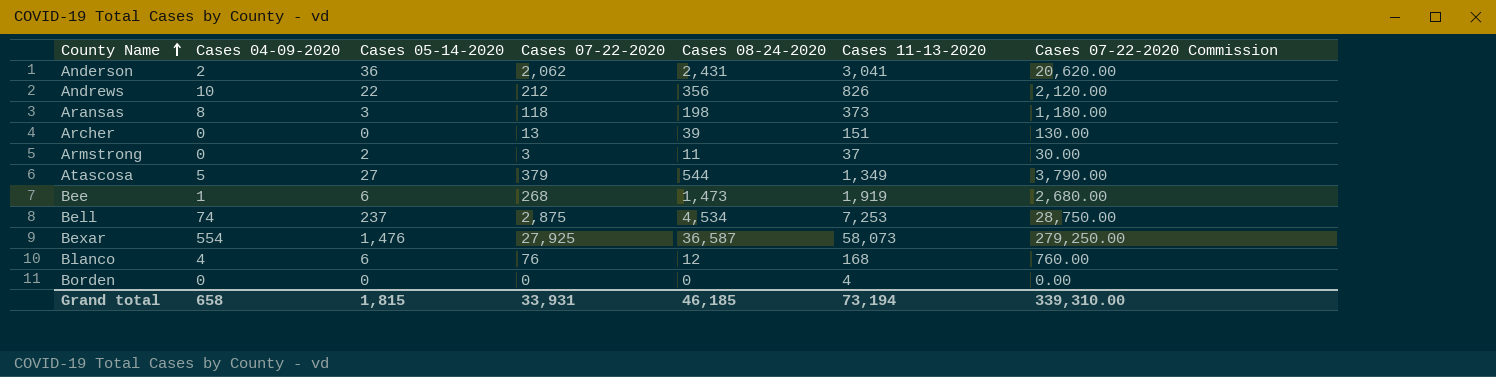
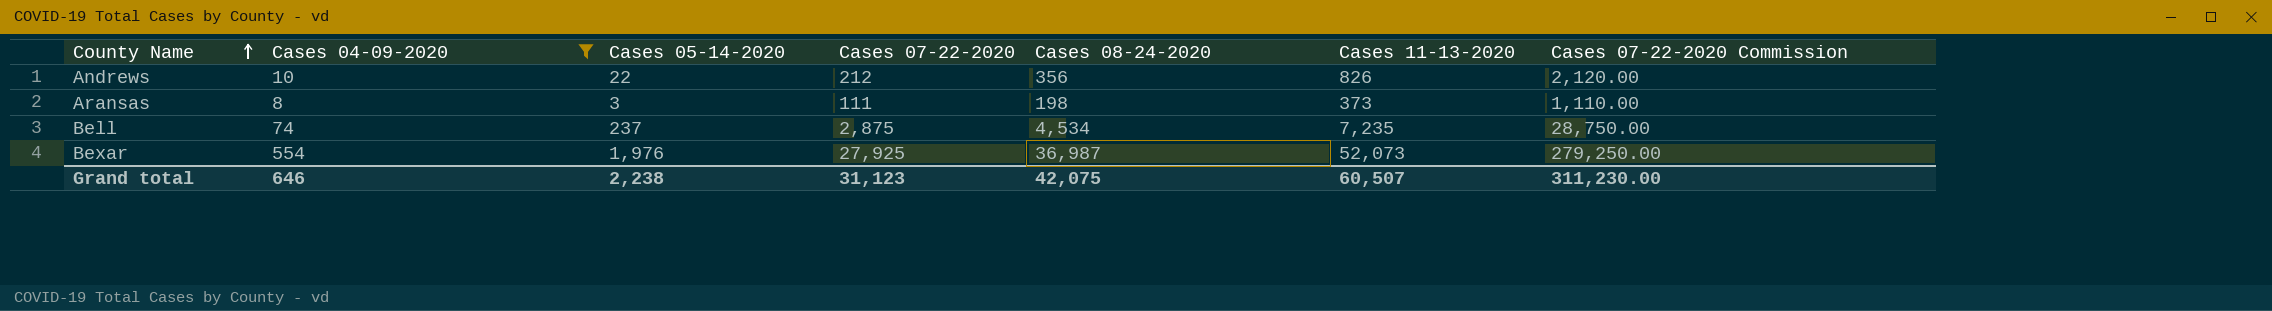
filter: none -> Cases 04-09-2020 >= 8
Aransas | Cases 07-22-2020: 118 -> 111
Aransas | Cases 07-22-2020 Commission: 1,180.00 -> 1,110.00
Bell | Cases 11-13-2020: 7,253 -> 7,235
Bexar | Cases 05-14-2020: 1,476 -> 1,976
Bexar | Cases 08-24-2020: 36,587 -> 36,987
Bexar | Cases 11-13-2020: 58,073 -> 52,073
Grand total | Cases 04-09-2020: 658 -> 646
Grand total | Cases 05-14-2020: 1,815 -> 2,238
Grand total | Cases 07-22-2020: 33,931 -> 31,123
Grand total | Cases 08-24-2020: 46,185 -> 42,075
Grand total | Cases 11-13-2020: 73,194 -> 60,507
Grand total | Cases 07-22-2020 Commission: 339,310.00 -> 311,230.00

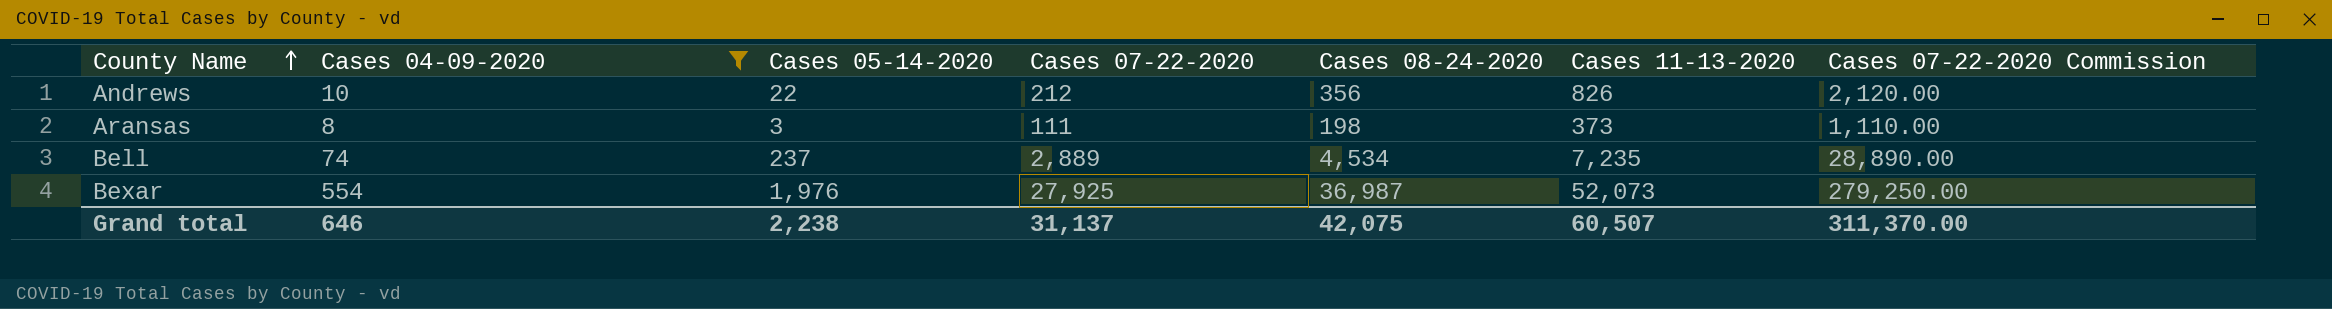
Bell | Cases 07-22-2020: 2,875 -> 2,889
Bell | Cases 07-22-2020 Commission: 28,750.00 -> 28,890.00
Grand total | Cases 07-22-2020: 31,123 -> 31,137
Grand total | Cases 07-22-2020 Commission: 311,230.00 -> 311,370.00

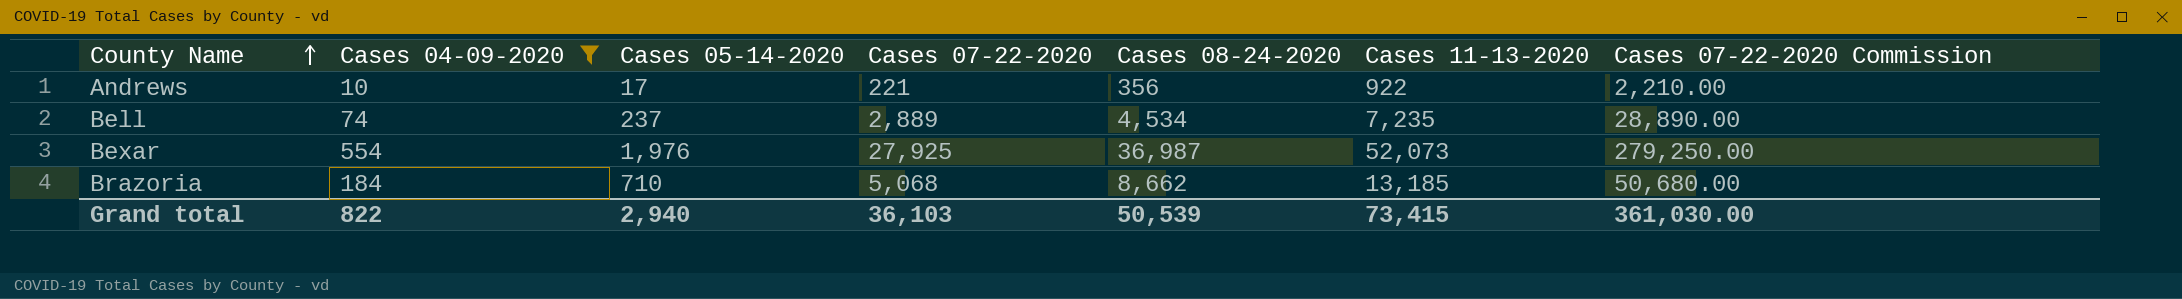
row Aransas: 8 | 3 | 111 | 198 | 373 | 1,110.00 -> none
Andrews | Cases 05-14-2020: 22 -> 17
Andrews | Cases 07-22-2020: 212 -> 221
Andrews | Cases 11-13-2020: 826 -> 922
Andrews | Cases 07-22-2020 Commission: 2,120.00 -> 2,210.00
row Brazoria: none -> 184 | 710 | 5,068 | 8,662 | 13,185 | 50,680.00
Grand total | Cases 04-09-2020: 646 -> 822
Grand total | Cases 05-14-2020: 2,238 -> 2,940
Grand total | Cases 07-22-2020: 31,137 -> 36,103
Grand total | Cases 08-24-2020: 42,075 -> 50,539
Grand total | Cases 11-13-2020: 60,507 -> 73,415
Grand total | Cases 07-22-2020 Commission: 311,370.00 -> 361,030.00

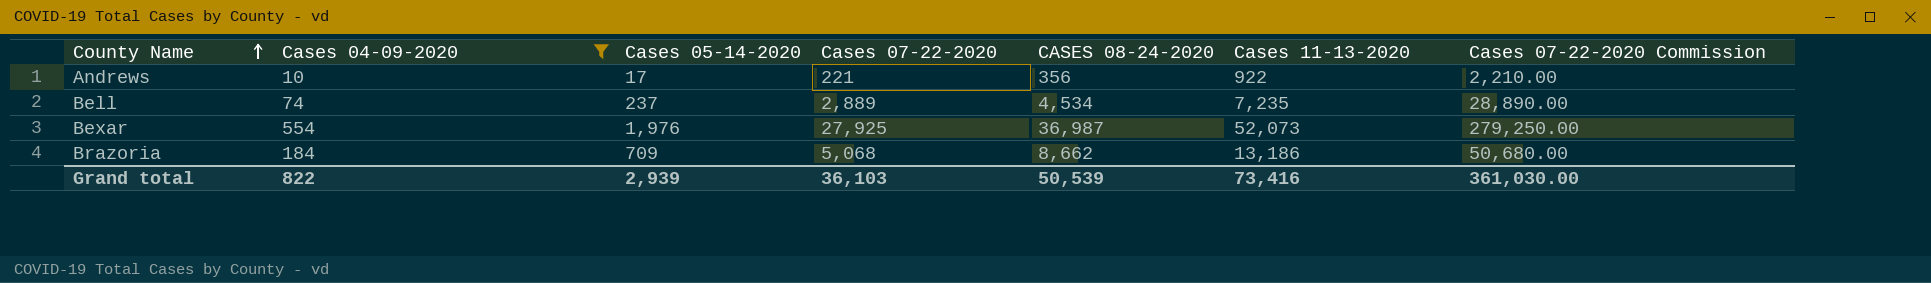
column name: Cases 08-24-2020 -> CASES 08-24-2020
Brazoria | Cases 05-14-2020: 710 -> 709
Brazoria | Cases 11-13-2020: 13,185 -> 13,186
Grand total | Cases 05-14-2020: 2,940 -> 2,939
Grand total | Cases 11-13-2020: 73,415 -> 73,416

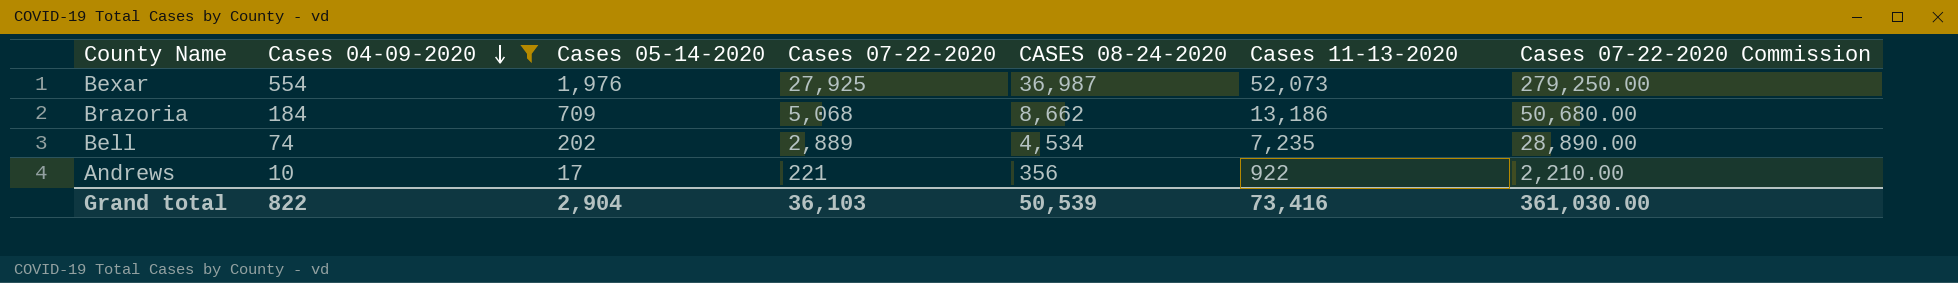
row order: County Name ascending -> Cases 04-09-2020 descending
Bell | Cases 05-14-2020: 237 -> 202
Grand total | Cases 05-14-2020: 2,939 -> 2,904

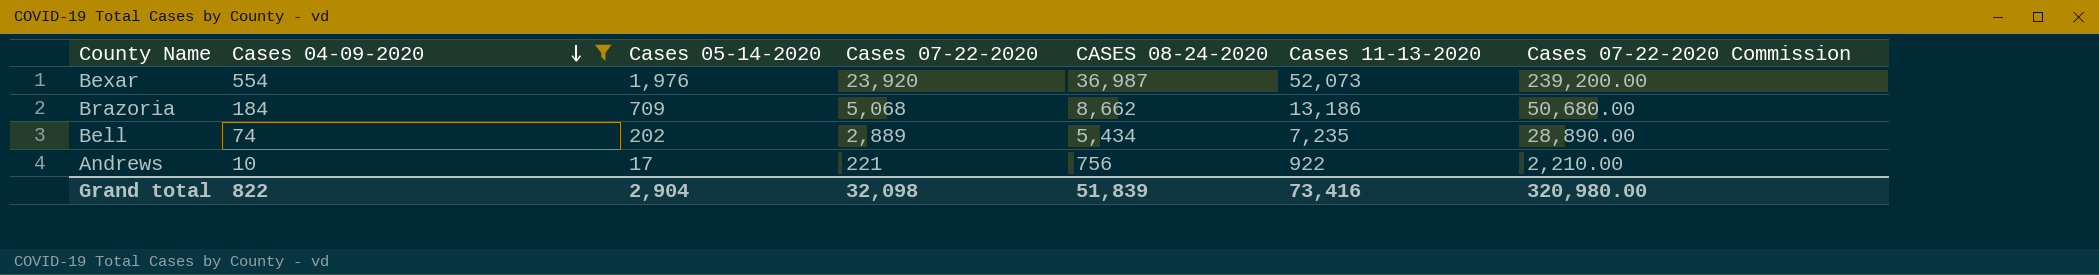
Bexar | Cases 07-22-2020: 27,925 -> 23,920
Bexar | Cases 07-22-2020 Commission: 279,250.00 -> 239,200.00
Bell | CASES 08-24-2020: 4,534 -> 5,434
Andrews | CASES 08-24-2020: 356 -> 756
Grand total | Cases 07-22-2020: 36,103 -> 32,098
Grand total | CASES 08-24-2020: 50,539 -> 51,839
Grand total | Cases 07-22-2020 Commission: 361,030.00 -> 320,980.00

